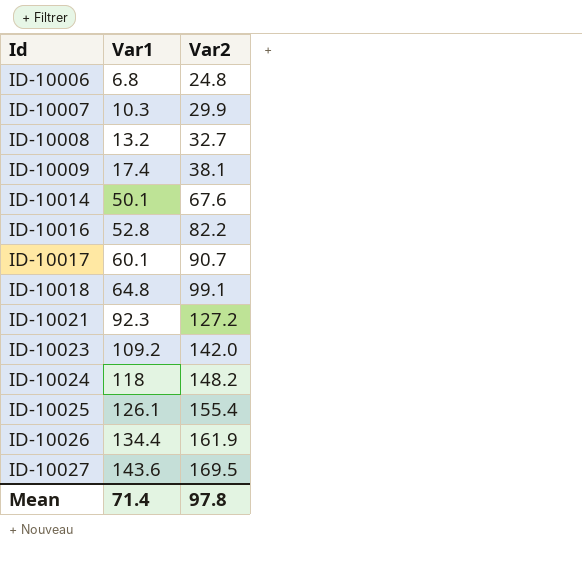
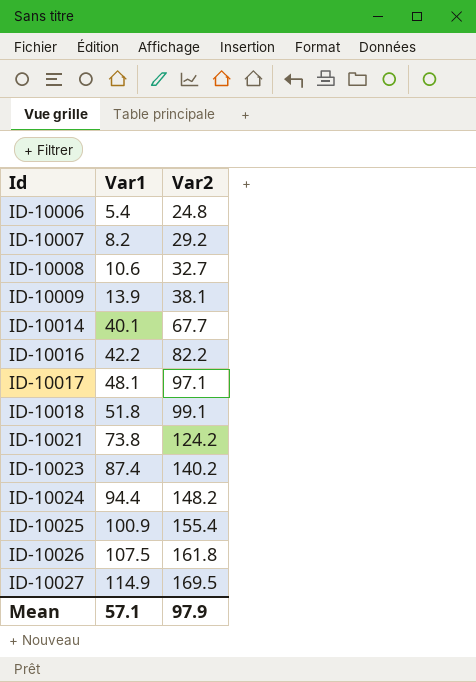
ID-10006 | Var1: 6.8 -> 5.4
ID-10007 | Var1: 10.3 -> 8.2
ID-10007 | Var2: 29.9 -> 29.2
ID-10008 | Var1: 13.2 -> 10.6
ID-10009 | Var1: 17.4 -> 13.9
ID-10014 | Var1: 50.1 -> 40.1
ID-10014 | Var2: 67.6 -> 67.7
ID-10016 | Var1: 52.8 -> 42.2
ID-10017 | Var1: 60.1 -> 48.1
ID-10017 | Var2: 90.7 -> 97.1
ID-10018 | Var1: 64.8 -> 51.8
ID-10021 | Var1: 92.3 -> 73.8
ID-10021 | Var2: 127.2 -> 124.2
ID-10023 | Var1: 109.2 -> 87.4
ID-10023 | Var2: 142.0 -> 140.2
ID-10024 | Var1: 118 -> 94.4
ID-10025 | Var1: 126.1 -> 100.9
ID-10026 | Var1: 134.4 -> 107.5
ID-10026 | Var2: 161.9 -> 161.8
ID-10027 | Var1: 143.6 -> 114.9
Mean | Var1: 71.4 -> 57.1
Mean | Var2: 97.8 -> 97.9

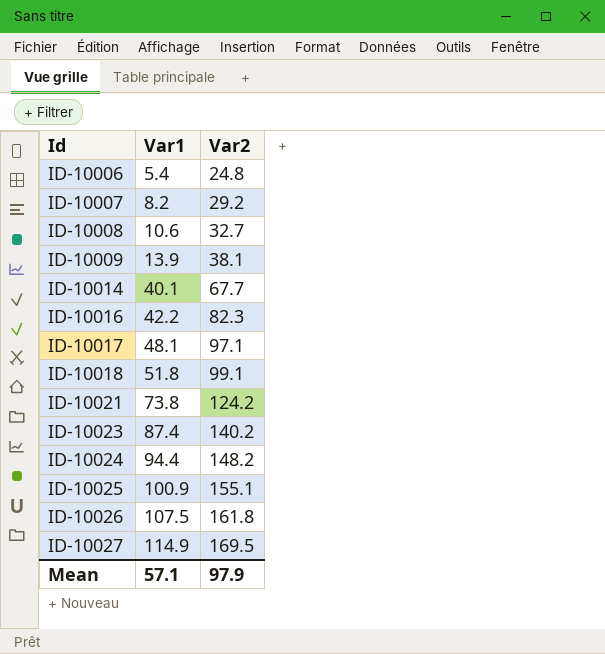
ID-10016 | Var2: 82.2 -> 82.3
ID-10025 | Var2: 155.4 -> 155.1

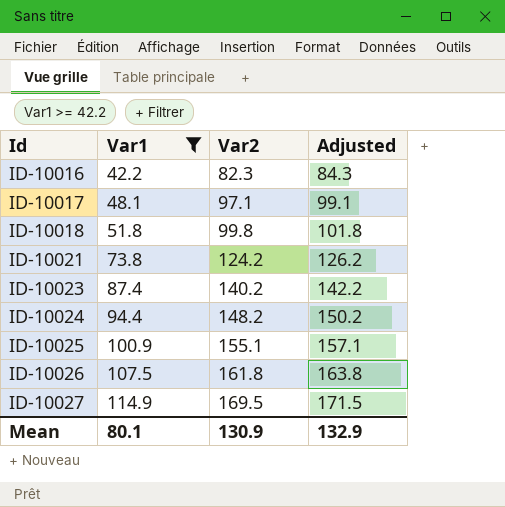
filter: none -> Var1 >= 42.2
column Adjusted | formula: none -> [Var2] + 2
ID-10018 | Var2: 99.1 -> 99.8
Mean | Var1: 57.1 -> 80.1
Mean | Var2: 97.9 -> 130.9

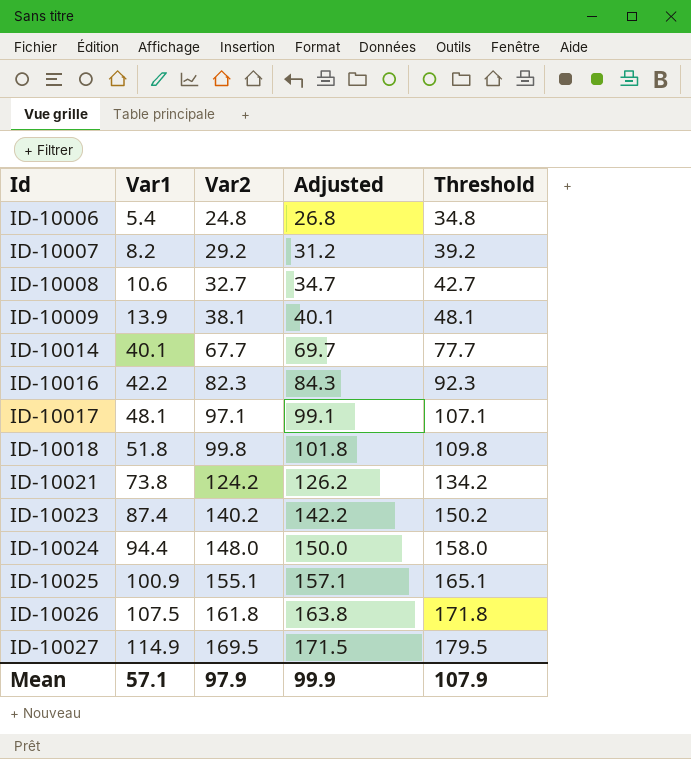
filter: Var1 >= 42.2 -> none
column Threshold | formula: none -> [Var2] + 10
ID-10024 | Var2: 148.2 -> 148.0
ID-10024 | Adjusted: 150.2 -> 150.0
Mean | Var1: 80.1 -> 57.1
Mean | Var2: 130.9 -> 97.9
Mean | Adjusted: 132.9 -> 99.9

